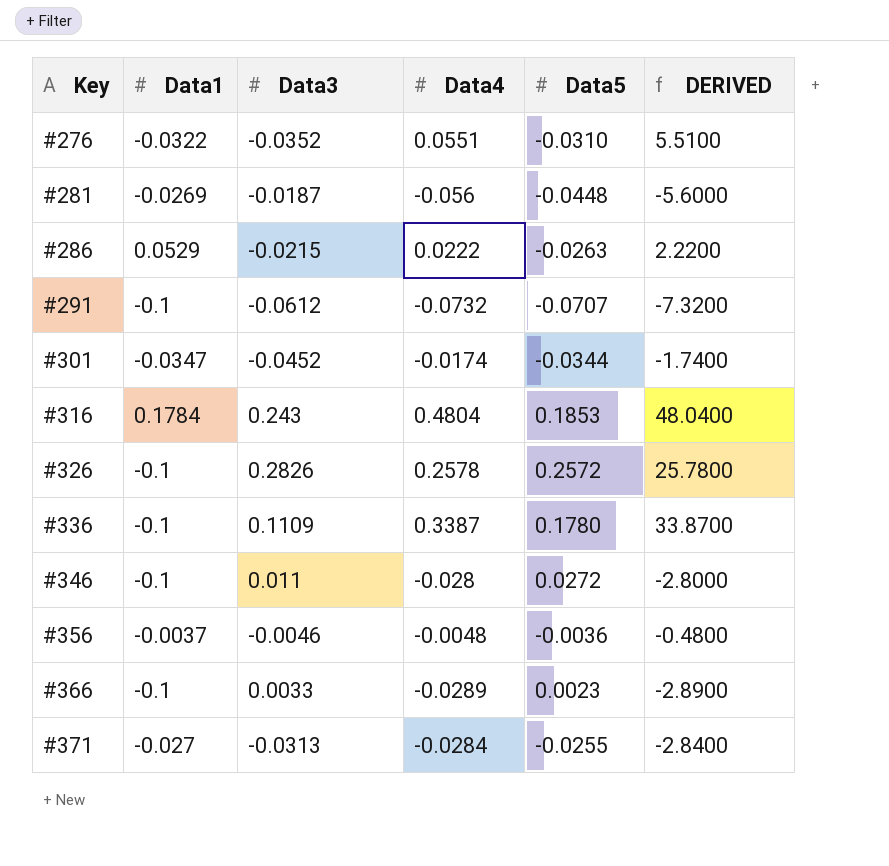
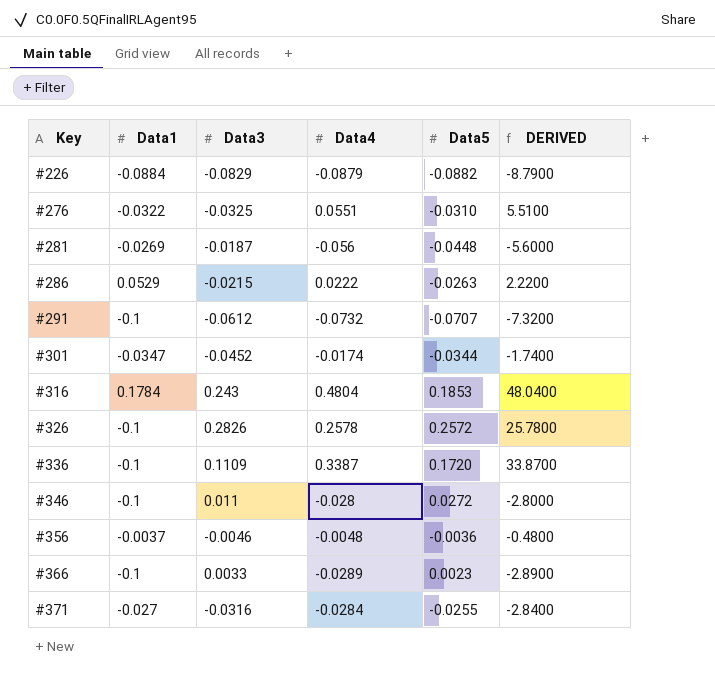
row #226: none -> -0.0884 | -0.0829 | -0.0879 | -0.0882 | -8.7900
#276 | Data3: -0.0352 -> -0.0325
#336 | Data5: 0.1780 -> 0.1720
#371 | Data3: -0.0313 -> -0.0316

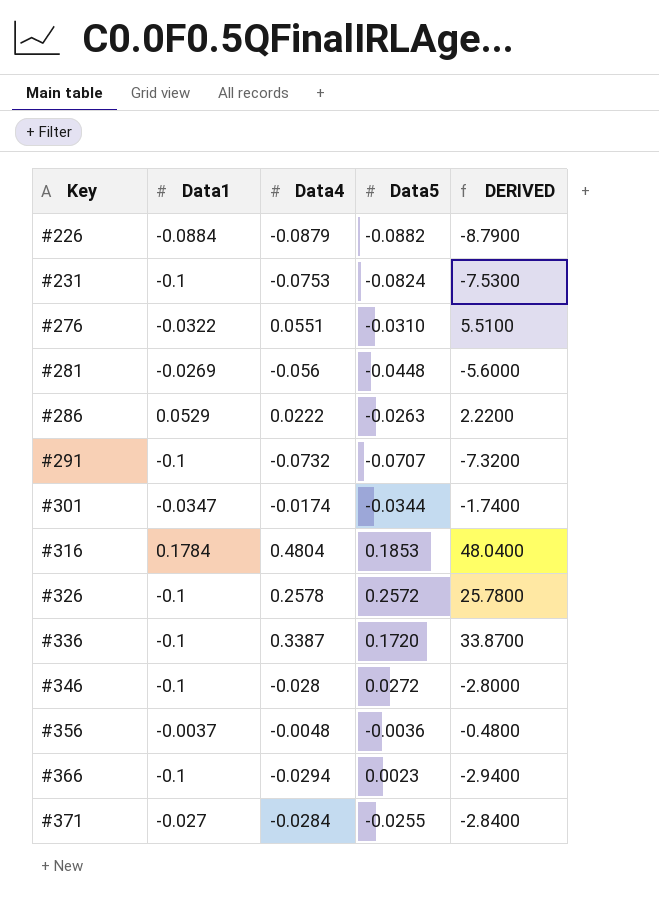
column Data3 | position: 3 -> none
row #231: none -> -0.1 | -0.0753 | -0.0824 | -7.5300
#366 | Data4: -0.0289 -> -0.0294
#366 | DERIVED: -2.8900 -> -2.9400

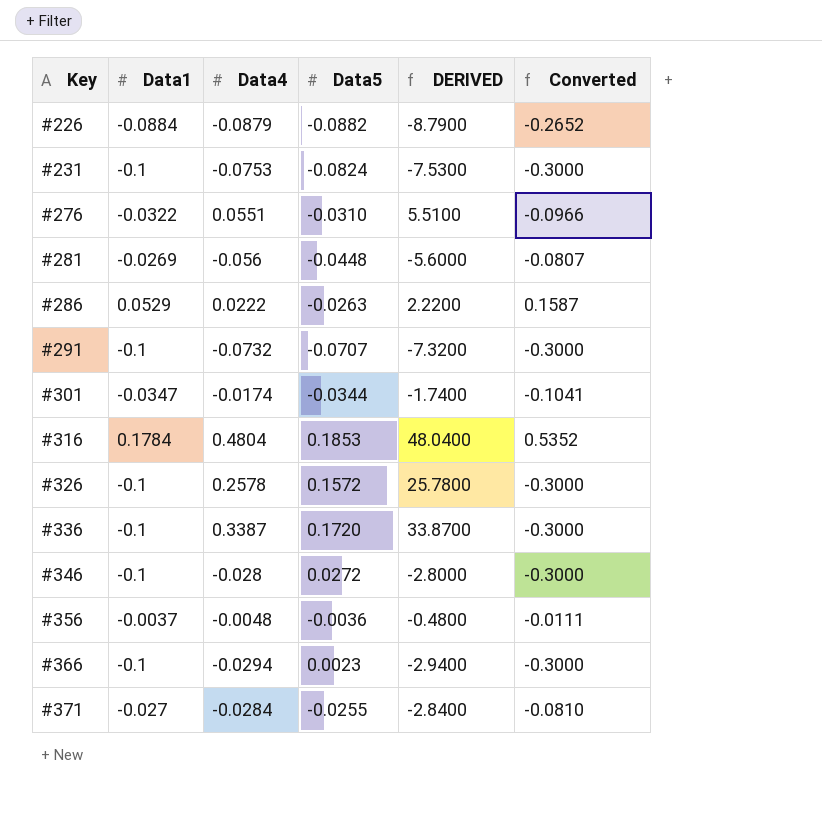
column Converted | formula: none -> [Data1] * 3
#326 | Data5: 0.2572 -> 0.1572

